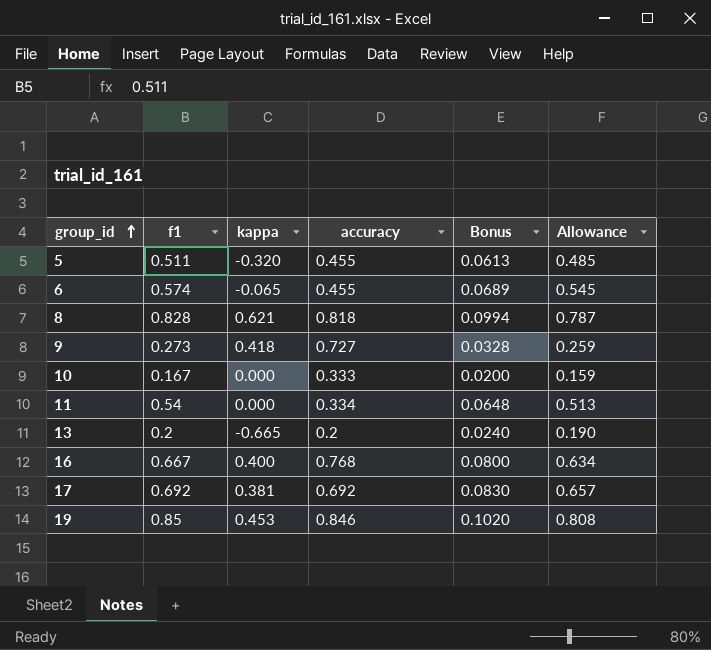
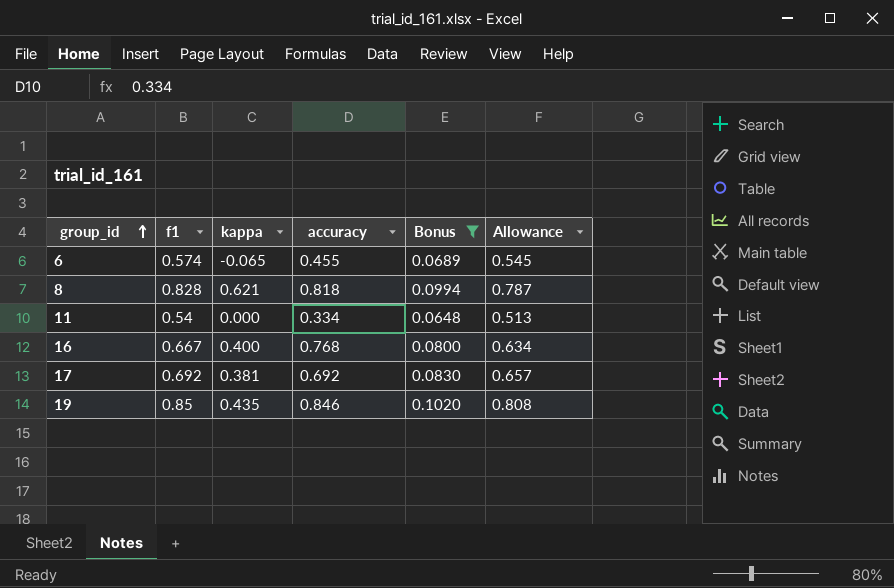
filter: none -> Bonus >= 0.0648
19 | kappa: 0.453 -> 0.435

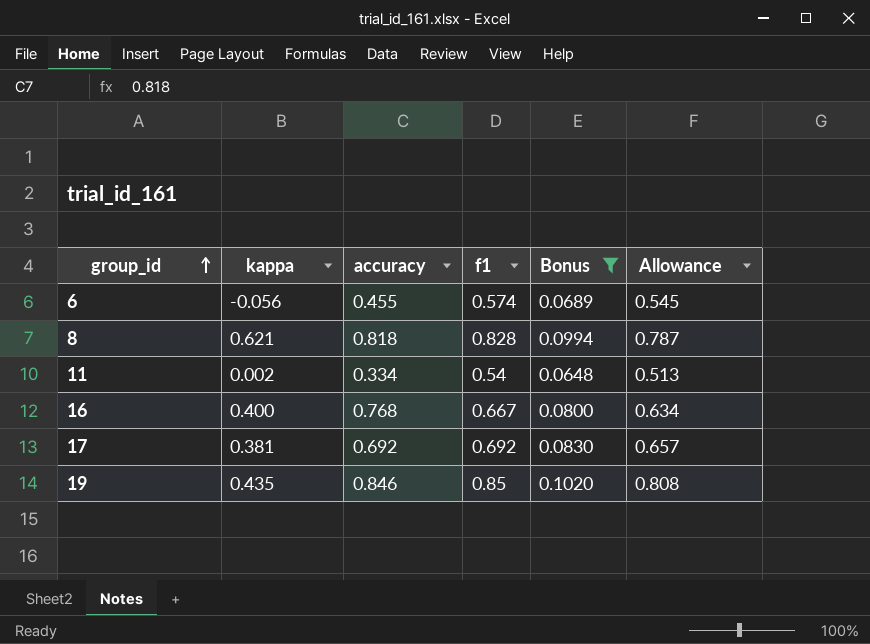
column f1 | position: 2 -> 4
6 | kappa: -0.065 -> -0.056
11 | kappa: 0.000 -> 0.002

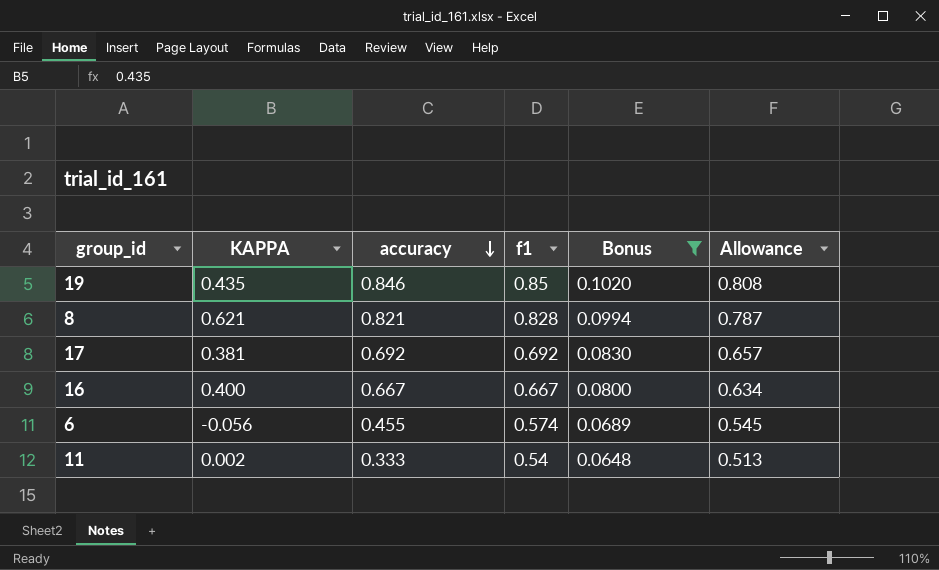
row order: group_id ascending -> accuracy descending
column name: kappa -> KAPPA
8 | accuracy: 0.818 -> 0.821
16 | accuracy: 0.768 -> 0.667
11 | accuracy: 0.334 -> 0.333

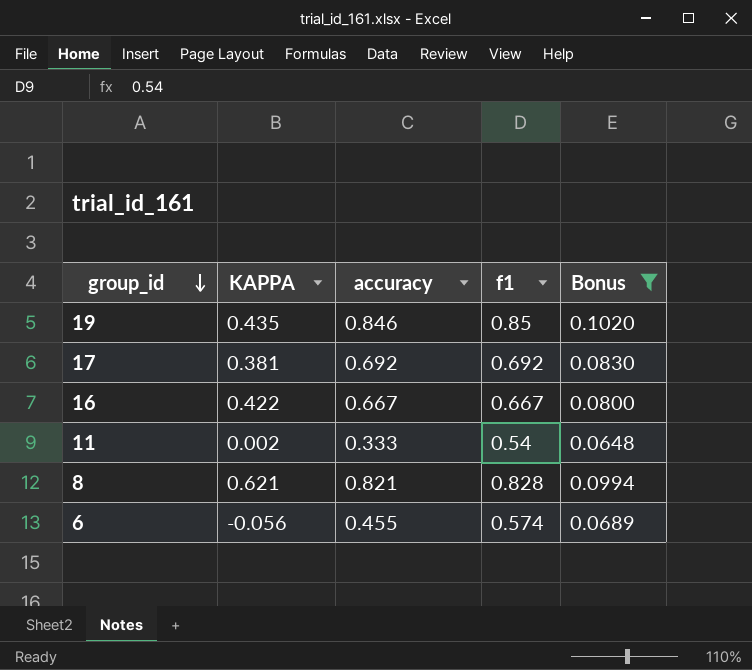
row order: accuracy descending -> group_id descending
column Allowance | formula: [f1] * 0.95 -> none
16 | KAPPA: 0.400 -> 0.422

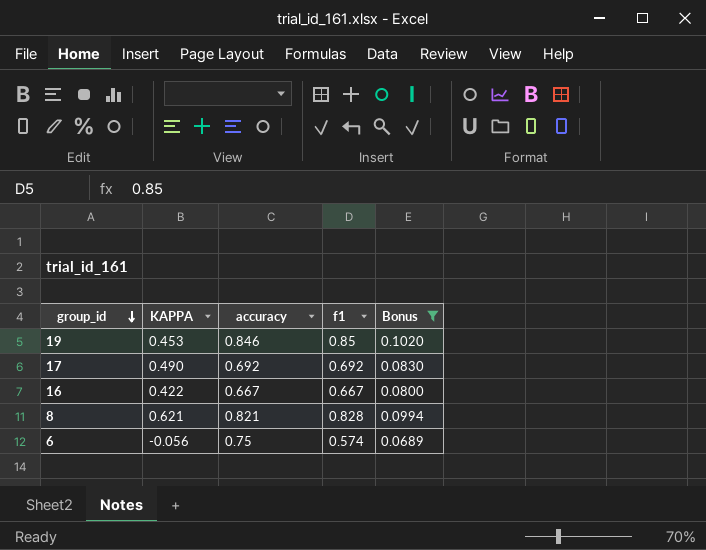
row 11: 0.002 | 0.333 | 0.54 | 0.0648 -> none
19 | KAPPA: 0.435 -> 0.453
17 | KAPPA: 0.381 -> 0.490
6 | accuracy: 0.455 -> 0.75

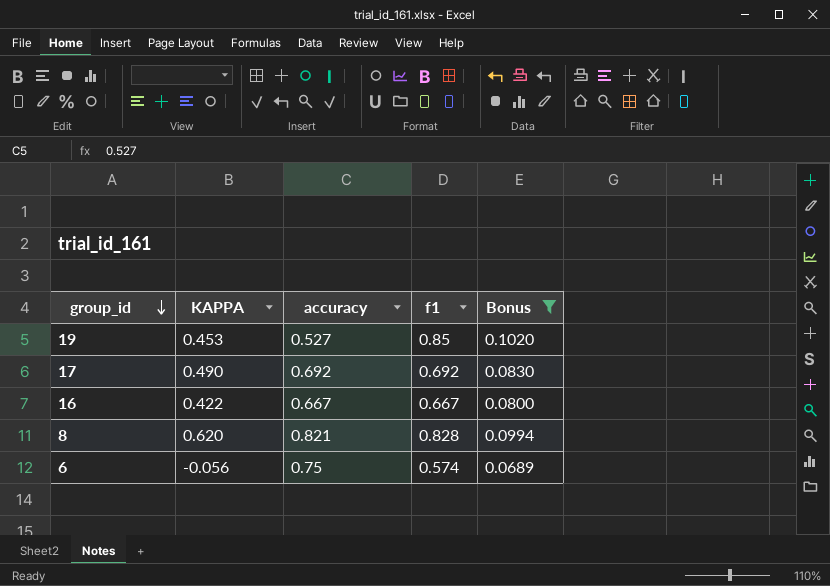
19 | accuracy: 0.846 -> 0.527
8 | KAPPA: 0.621 -> 0.620

